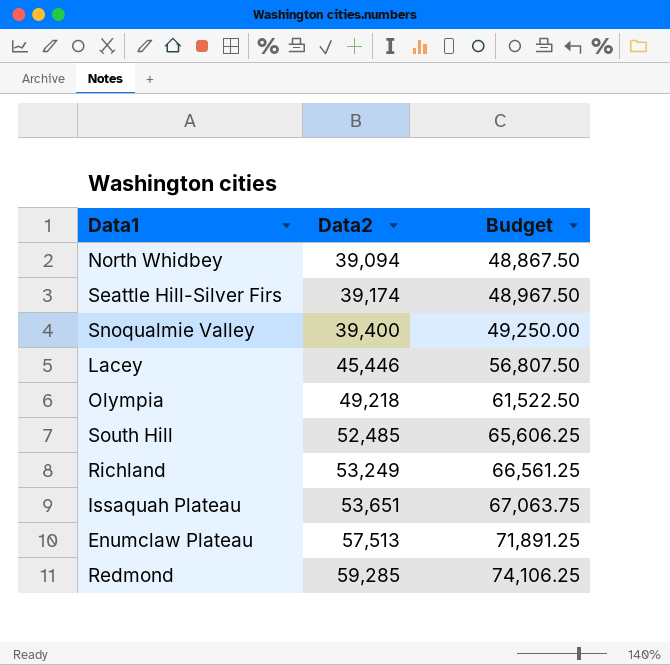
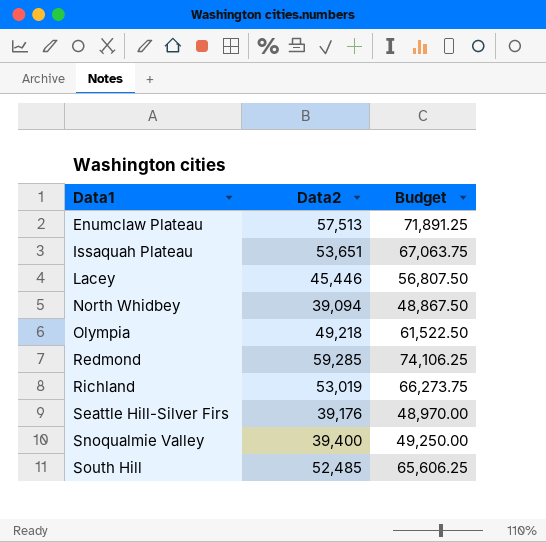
row order: Data2 ascending -> Data1 ascending
Richland | Data2: 53,249 -> 53,019
Richland | Budget: 66,561.25 -> 66,273.75
Seattle Hill-Silver Firs | Data2: 39,174 -> 39,176
Seattle Hill-Silver Firs | Budget: 48,967.50 -> 48,970.00

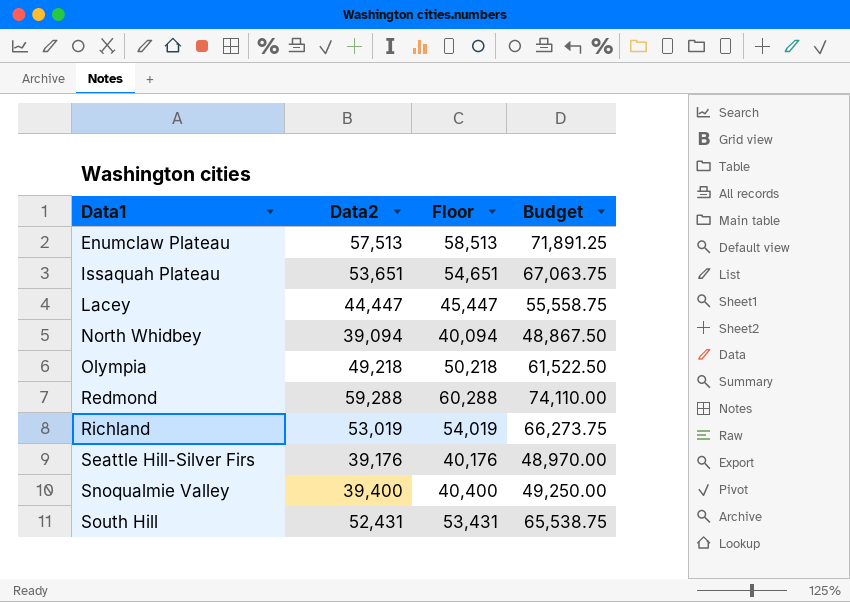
column Floor | formula: none -> [Data2] + 1000
Lacey | Data2: 45,446 -> 44,447
Lacey | Budget: 56,807.50 -> 55,558.75
Redmond | Data2: 59,285 -> 59,288
Redmond | Budget: 74,106.25 -> 74,110.00
South Hill | Data2: 52,485 -> 52,431
South Hill | Budget: 65,606.25 -> 65,538.75

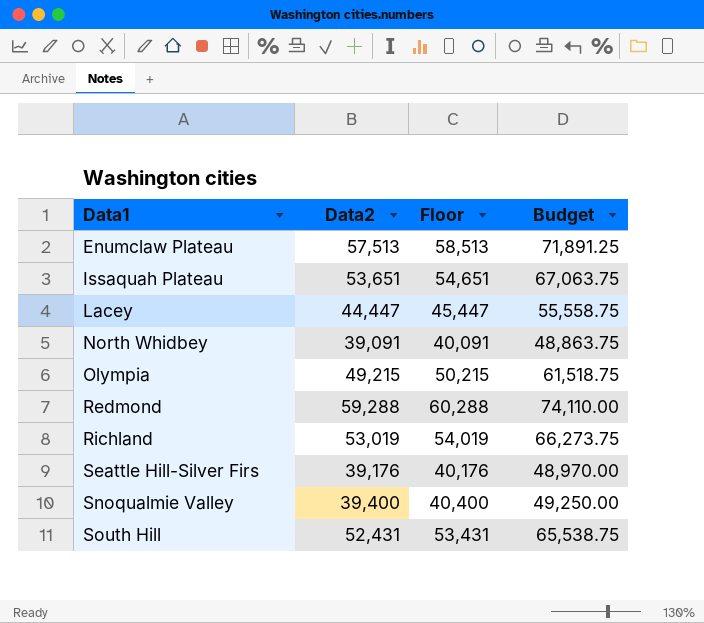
North Whidbey | Data2: 39,094 -> 39,091
North Whidbey | Floor: 40,094 -> 40,091
North Whidbey | Budget: 48,867.50 -> 48,863.75
Olympia | Data2: 49,218 -> 49,215
Olympia | Floor: 50,218 -> 50,215
Olympia | Budget: 61,522.50 -> 61,518.75

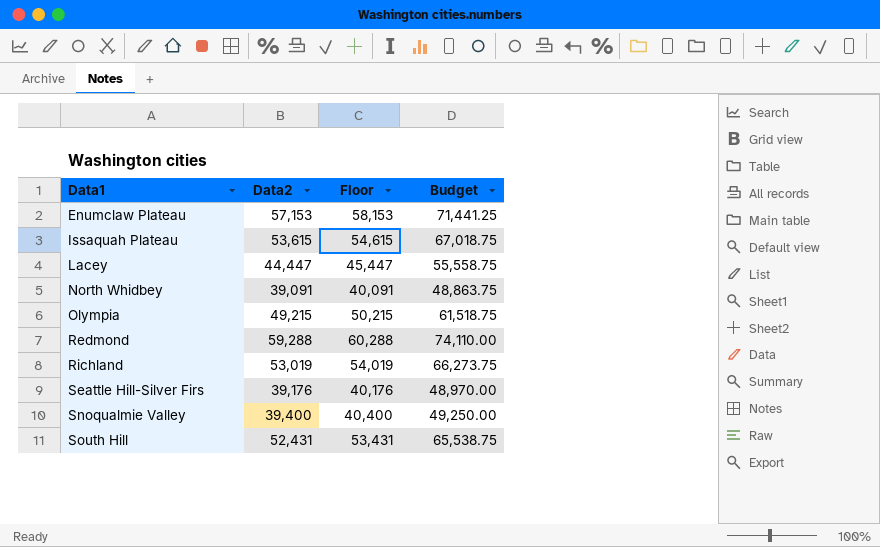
Enumclaw Plateau | Data2: 57,513 -> 57,153
Enumclaw Plateau | Floor: 58,513 -> 58,153
Enumclaw Plateau | Budget: 71,891.25 -> 71,441.25
Issaquah Plateau | Data2: 53,651 -> 53,615
Issaquah Plateau | Floor: 54,651 -> 54,615
Issaquah Plateau | Budget: 67,063.75 -> 67,018.75

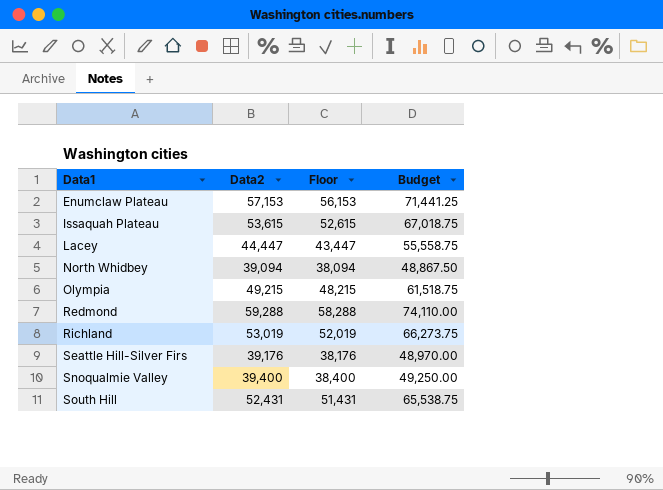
column Floor | formula: [Data2] + 1000 -> [Data2] - 1000
North Whidbey | Data2: 39,091 -> 39,094
North Whidbey | Budget: 48,863.75 -> 48,867.50

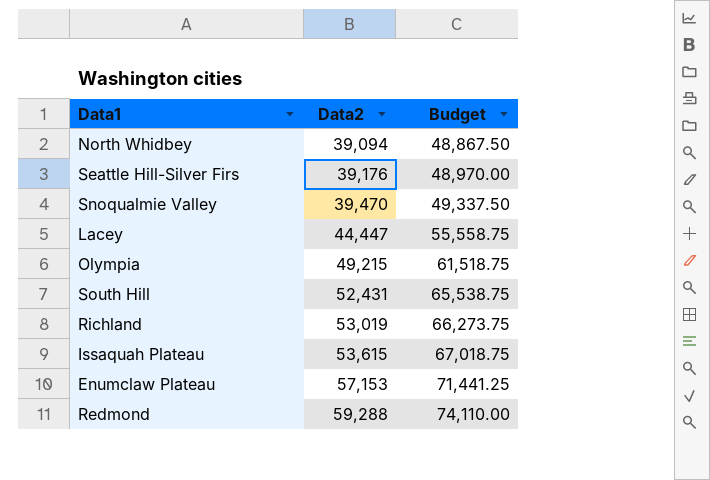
row order: Data1 ascending -> Data2 ascending
column Floor | formula: [Data2] - 1000 -> none
Snoqualmie Valley | Data2: 39,400 -> 39,470
Snoqualmie Valley | Budget: 49,250.00 -> 49,337.50

